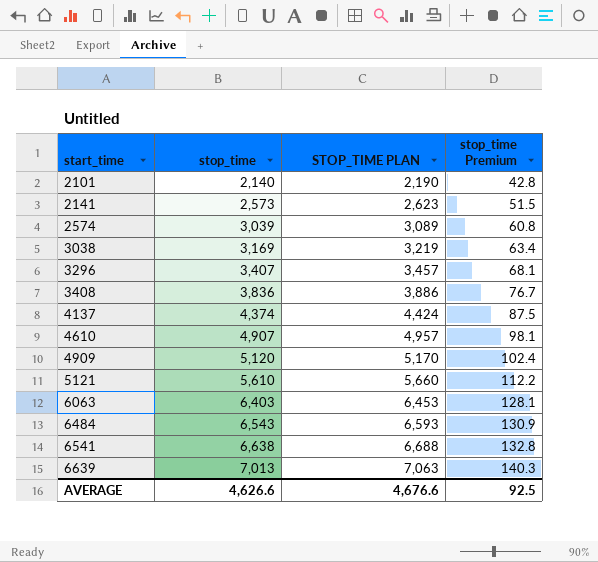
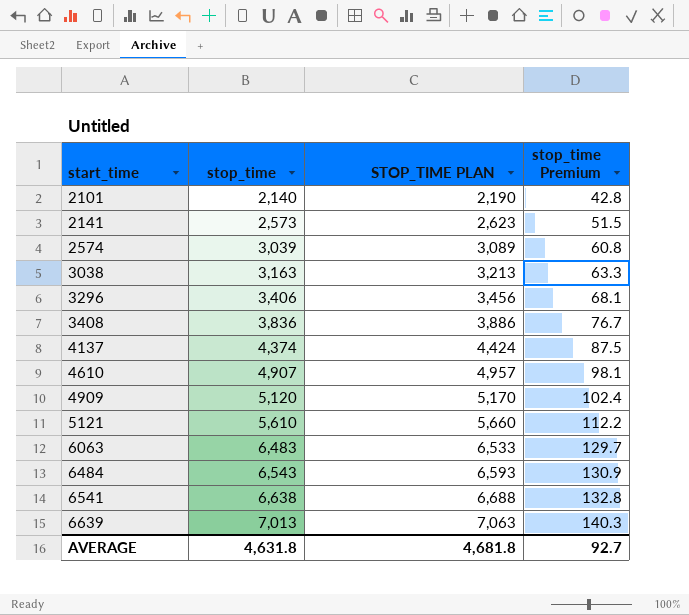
3038 | stop_time: 3,169 -> 3,163
3038 | STOP_TIME PLAN: 3,219 -> 3,213
3038 | stop_time Premium: 63.4 -> 63.3
3296 | stop_time: 3,407 -> 3,406
3296 | STOP_TIME PLAN: 3,457 -> 3,456
6063 | stop_time: 6,403 -> 6,483
6063 | STOP_TIME PLAN: 6,453 -> 6,533
6063 | stop_time Premium: 128.1 -> 129.7
AVERAGE | stop_time: 4,626.6 -> 4,631.8
AVERAGE | STOP_TIME PLAN: 4,676.6 -> 4,681.8
AVERAGE | stop_time Premium: 92.5 -> 92.7

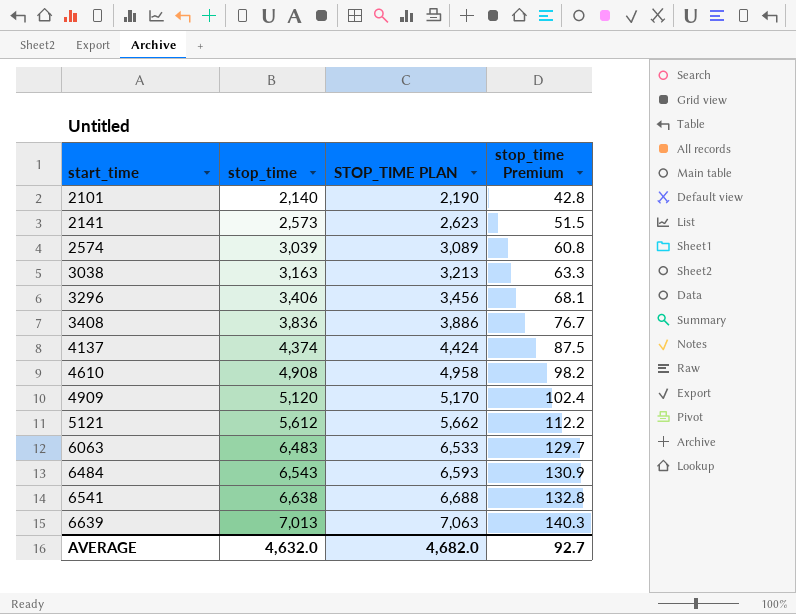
4610 | stop_time: 4,907 -> 4,908
4610 | STOP_TIME PLAN: 4,957 -> 4,958
4610 | stop_time Premium: 98.1 -> 98.2
5121 | stop_time: 5,610 -> 5,612
5121 | STOP_TIME PLAN: 5,660 -> 5,662
AVERAGE | stop_time: 4,631.8 -> 4,632.0
AVERAGE | STOP_TIME PLAN: 4,681.8 -> 4,682.0

